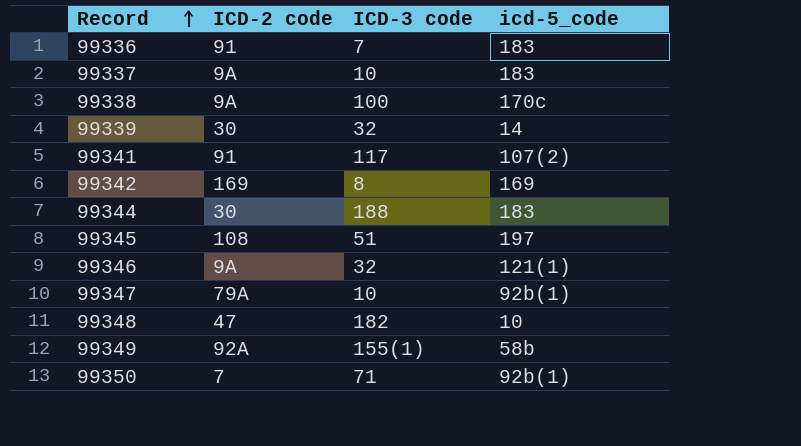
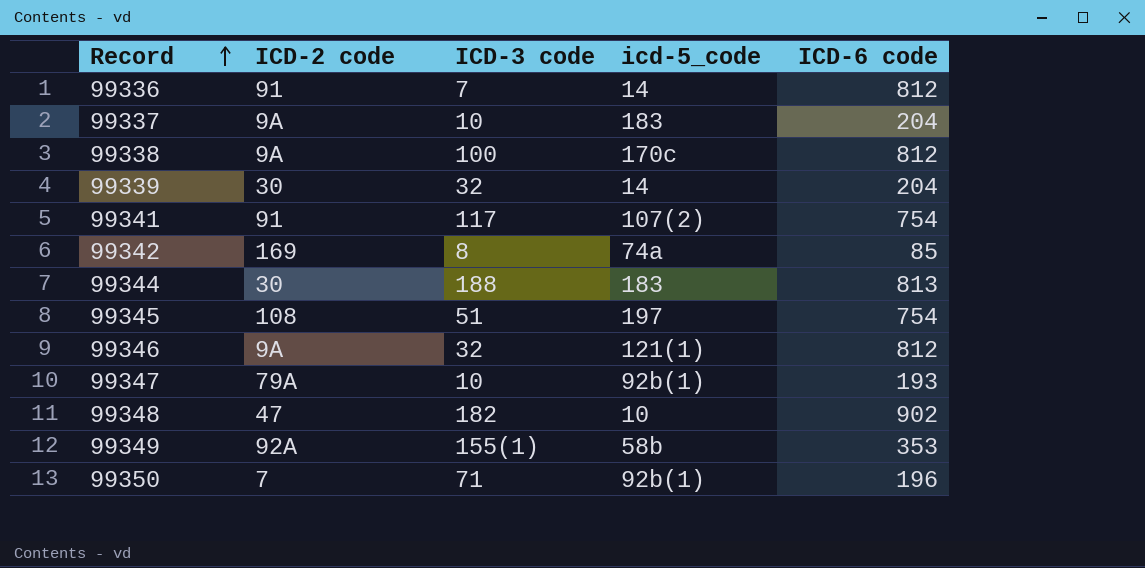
column ICD-6 code | position: none -> 5
99336 | icd-5_code: 183 -> 14
99342 | icd-5_code: 169 -> 74a

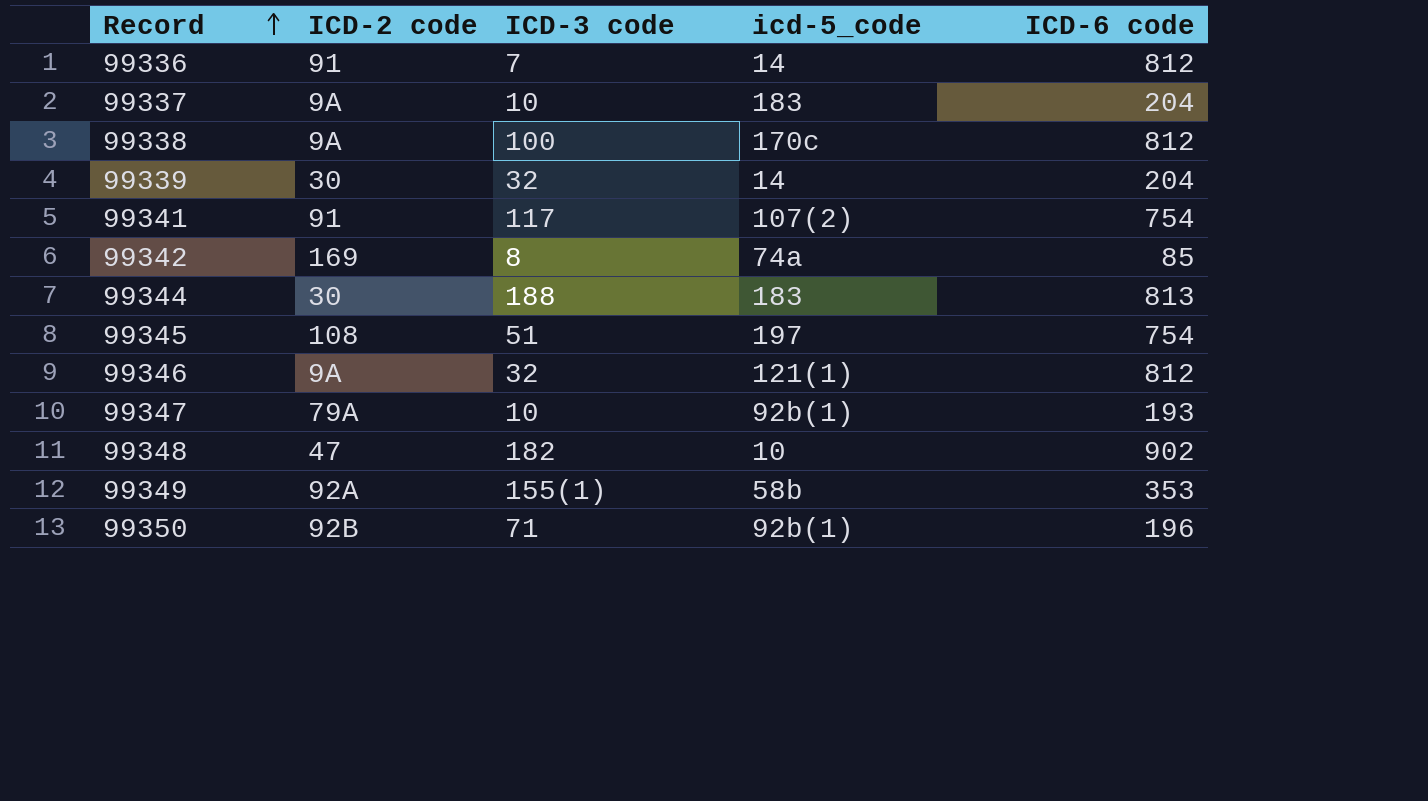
99350 | ICD-2 code: 7 -> 92B

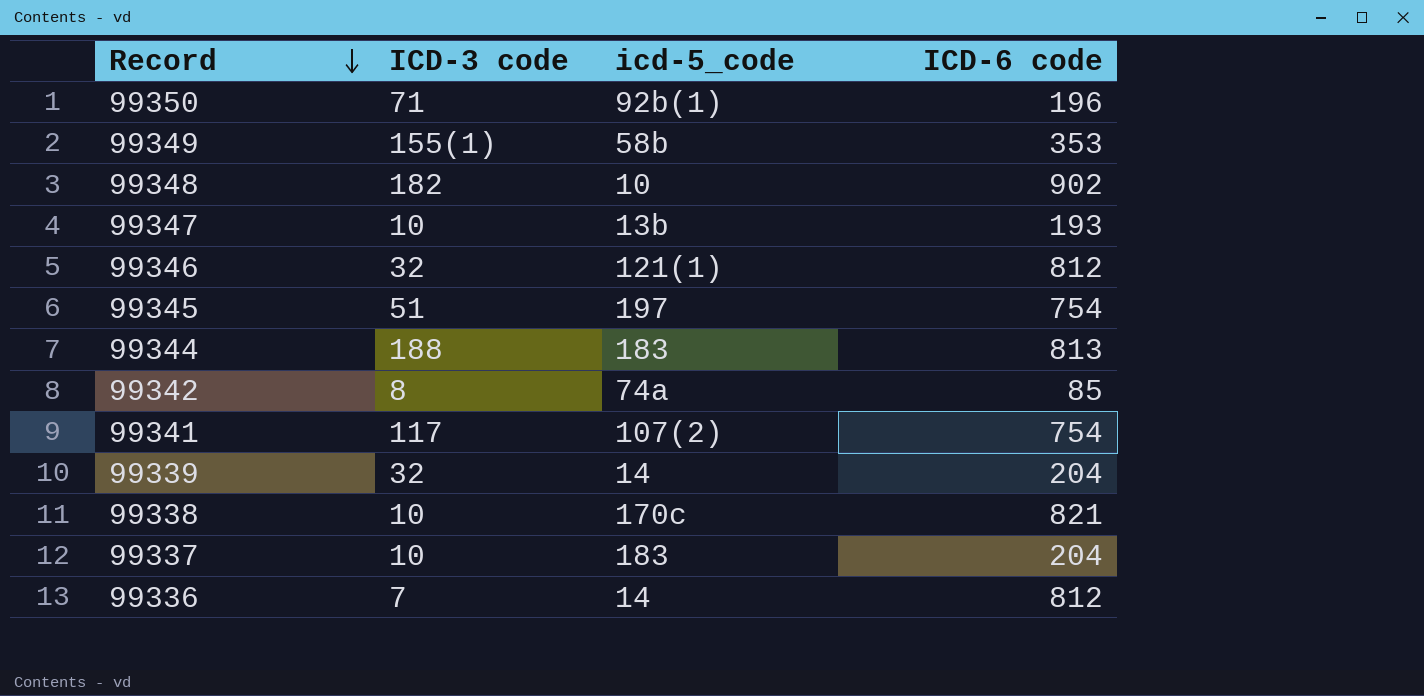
row order: Record ascending -> Record descending
column ICD-2 code | position: 2 -> none
99347 | icd-5_code: 92b(1) -> 13b
99338 | ICD-3 code: 100 -> 10
99338 | ICD-6 code: 812 -> 821

